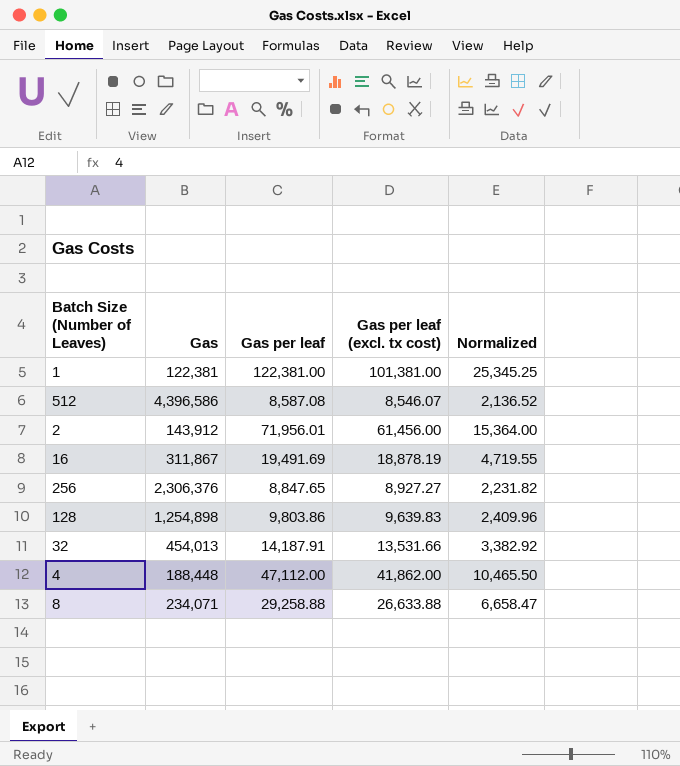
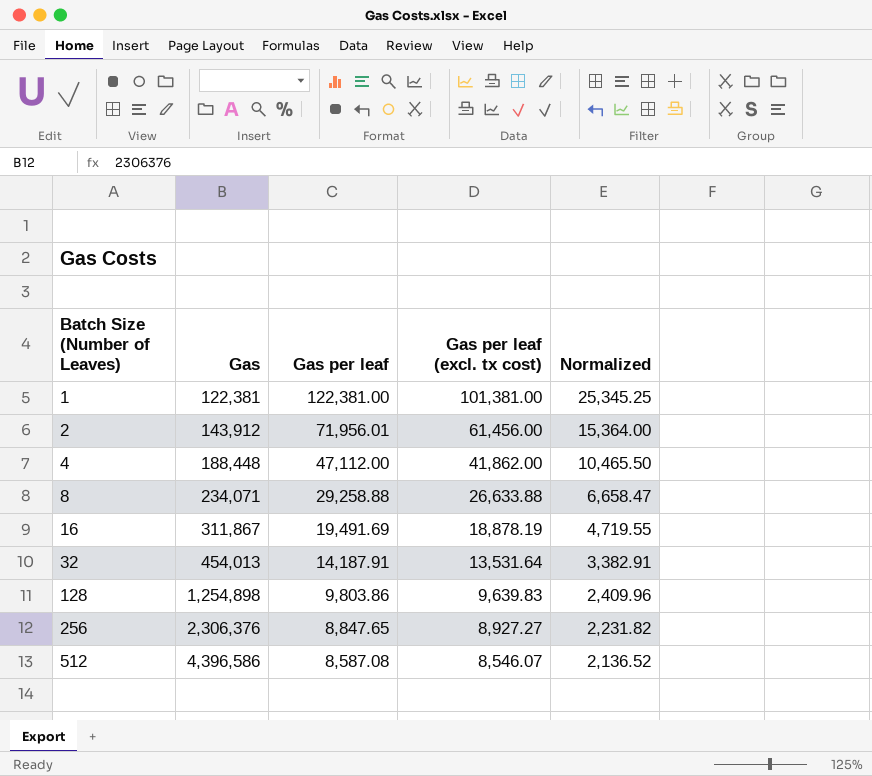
row order: none -> Batch Size (Number of Leaves) ascending
32 | Gas per leaf (excl. tx cost): 13,531.66 -> 13,531.64
32 | Normalized: 3,382.92 -> 3,382.91

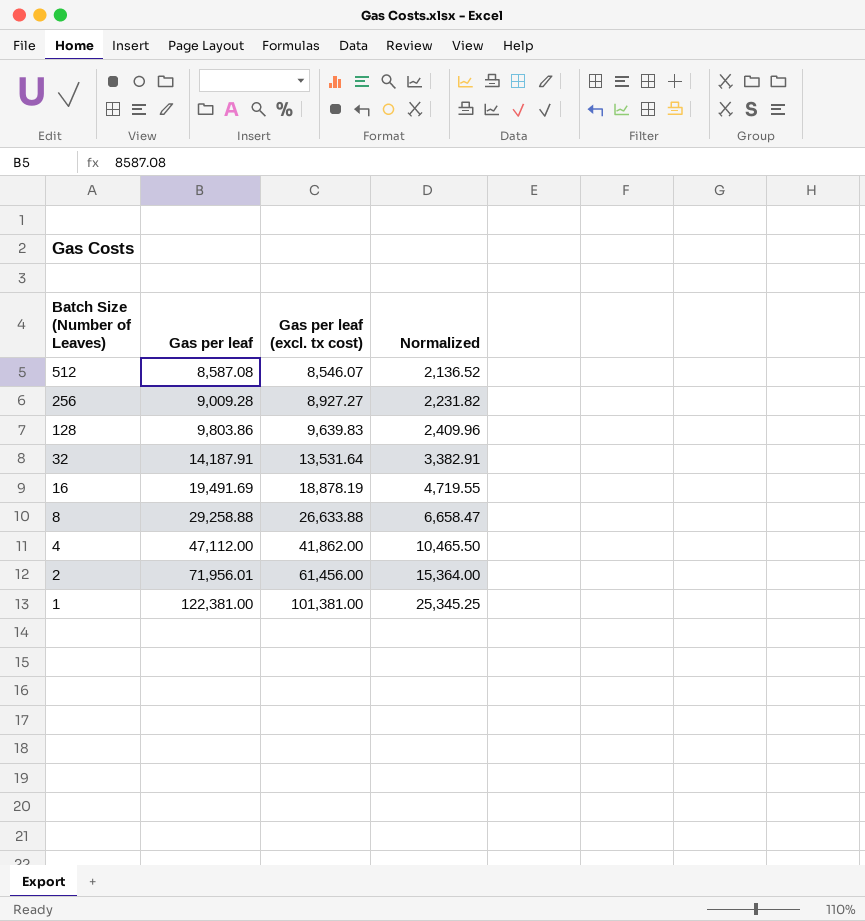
row order: Batch Size (Number of Leaves) ascending -> Batch Size (Number of Leaves) descending
column Gas | position: 2 -> none
256 | Gas per leaf: 8,847.65 -> 9,009.28

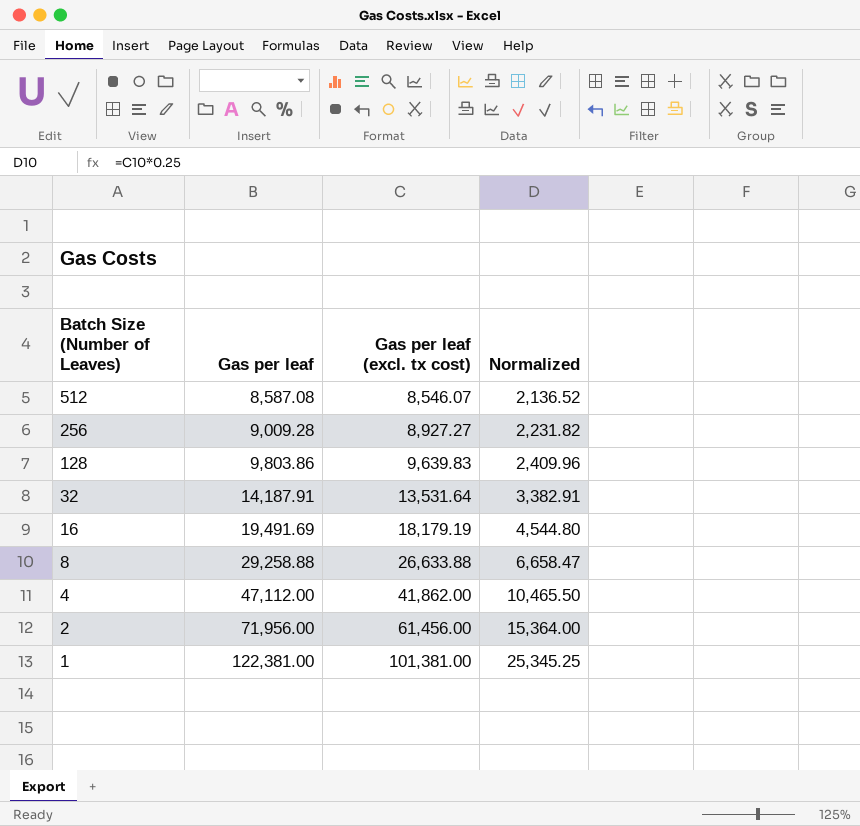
16 | Gas per leaf (excl. tx cost): 18,878.19 -> 18,179.19
16 | Normalized: 4,719.55 -> 4,544.80
2 | Gas per leaf: 71,956.01 -> 71,956.00

